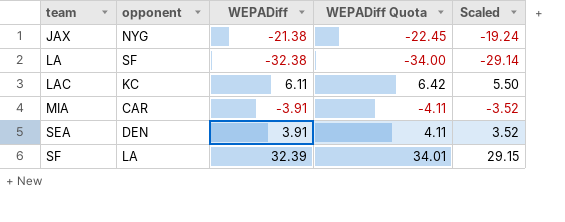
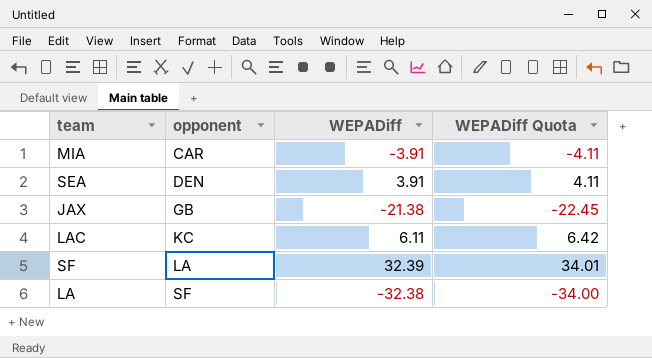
row order: team ascending -> opponent ascending
column Scaled | formula: [WEPADiff] * 0.9 -> none
JAX | opponent: NYG -> GB

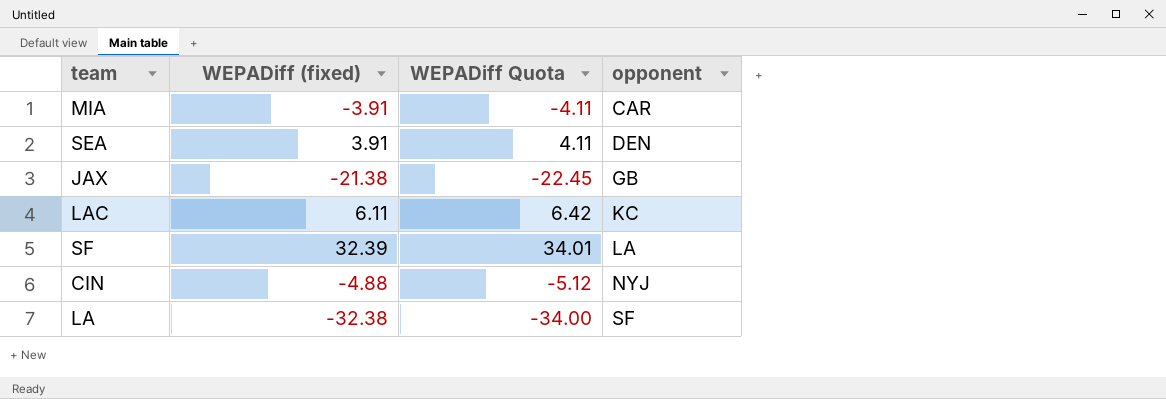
column name: WEPADiff -> WEPADiff (fixed)
column opponent | position: 2 -> 4
row CIN: none -> -4.88 | -5.12 | NYJ

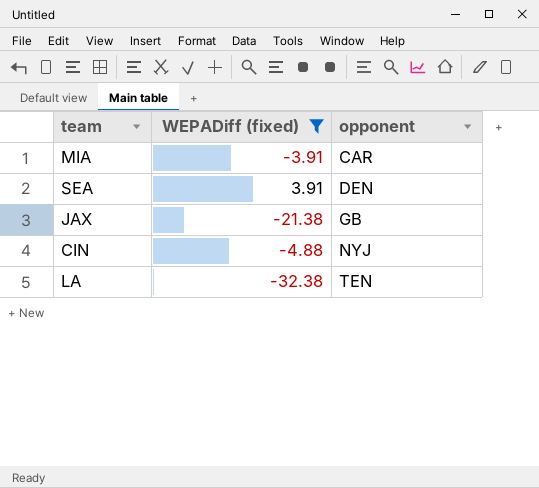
filter: none -> WEPADiff (fixed) <= 3.91
column WEPADiff Quota | formula: [WEPADiff (fixed)] * 1.05 -> none
LA | opponent: SF -> TEN

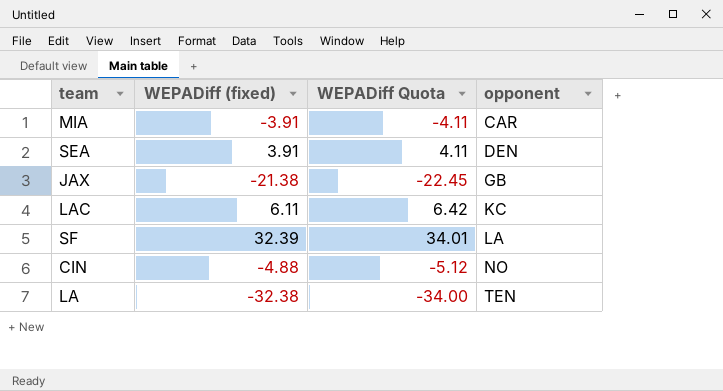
filter: WEPADiff (fixed) <= 3.91 -> none
column WEPADiff Quota | formula: none -> [WEPADiff (fixed)] * 1.05
CIN | opponent: NYJ -> NO

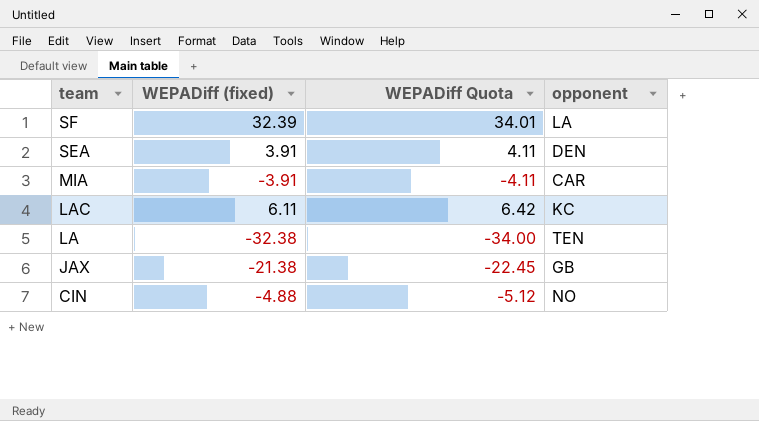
row order: opponent ascending -> team descending

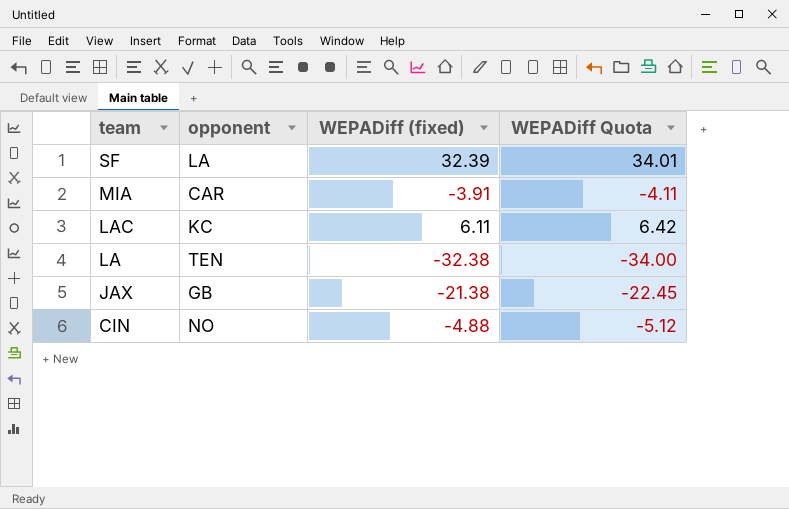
column opponent | position: 4 -> 2
row SEA: 3.91 | 4.11 | DEN -> none

